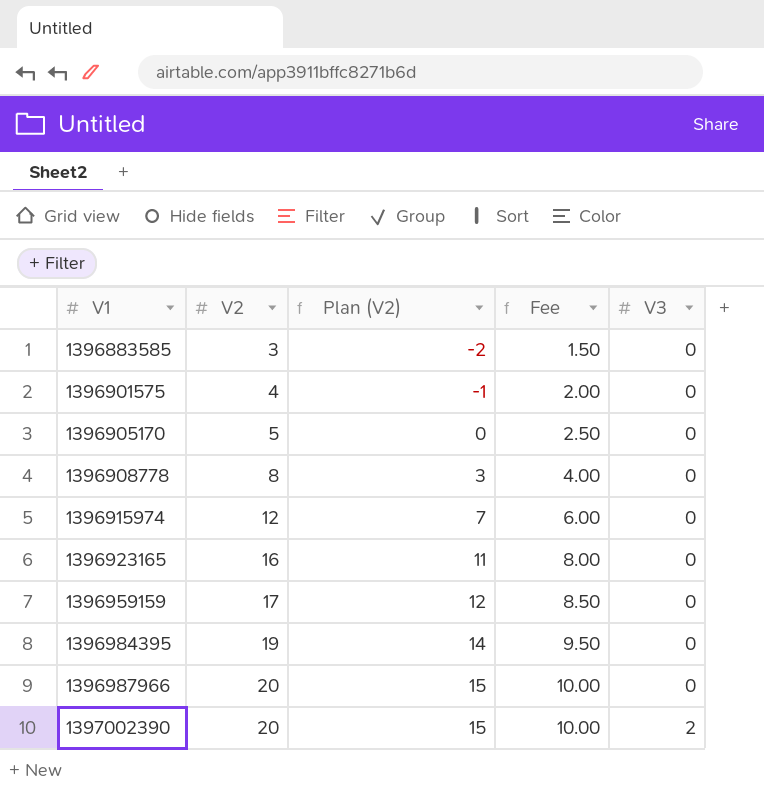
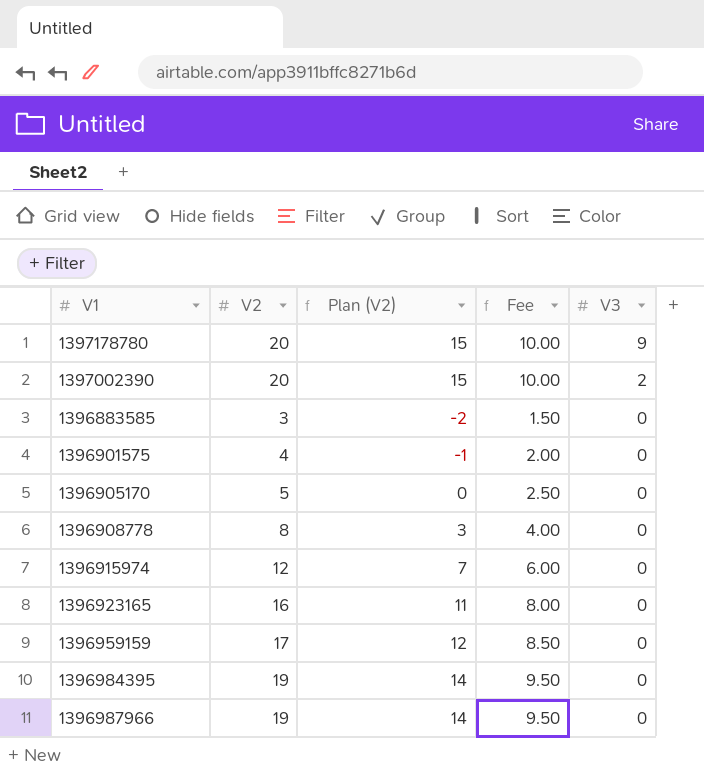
row order: V1 ascending -> V3 descending
row 1397178780: none -> 20 | 15 | 10.00 | 9
1396987966 | V2: 20 -> 19
1396987966 | Plan (V2): 15 -> 14
1396987966 | Fee: 10.00 -> 9.50

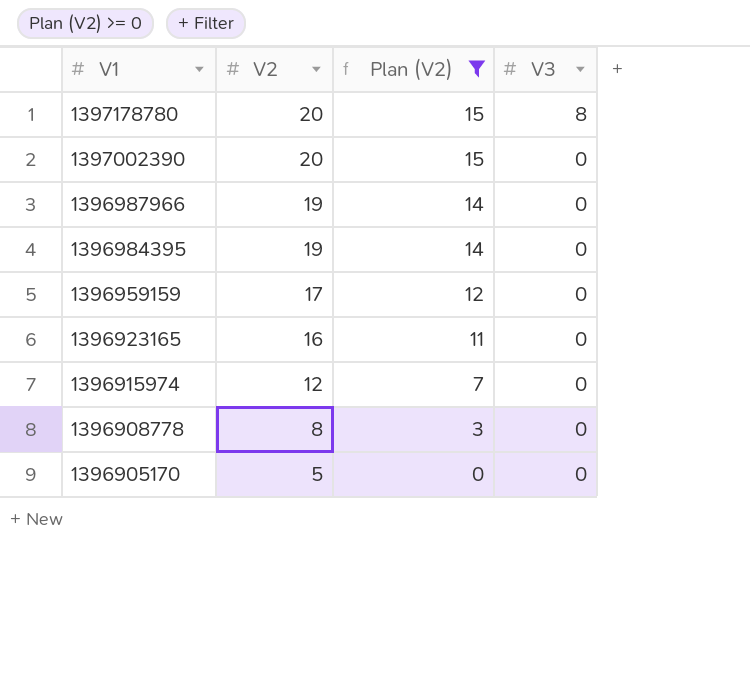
filter: none -> Plan (V2) >= 0
row order: V3 descending -> V1 descending
column Fee | formula: [V2] * 0.5 -> none
1397178780 | V3: 9 -> 8
1397002390 | V3: 2 -> 0

